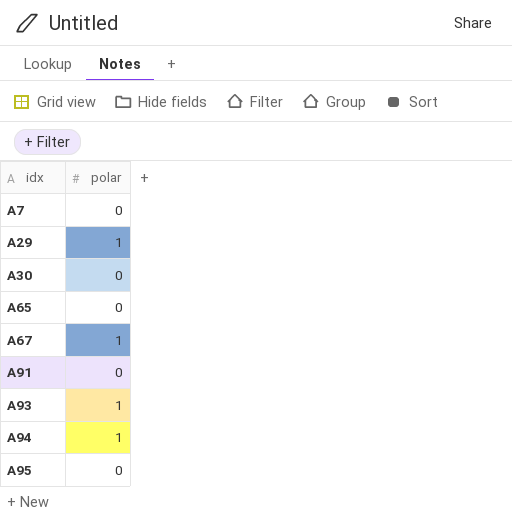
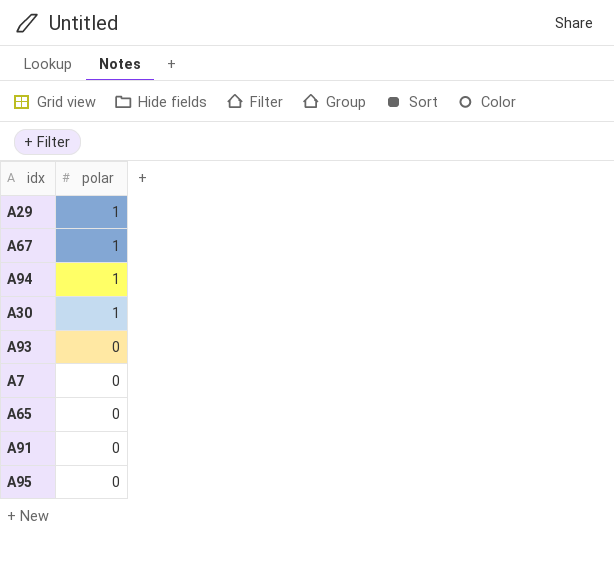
row order: idx ascending -> polar descending
A30 | polar: 0 -> 1
A93 | polar: 1 -> 0

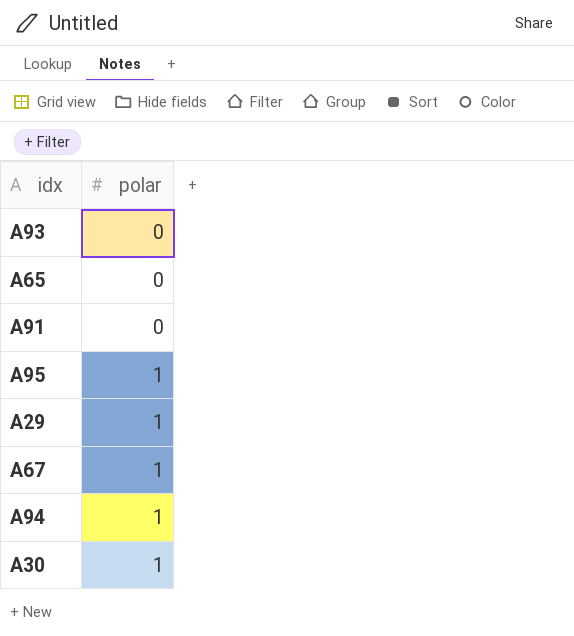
row order: polar descending -> polar ascending
row A7: 0 -> none
A95 | polar: 0 -> 1

